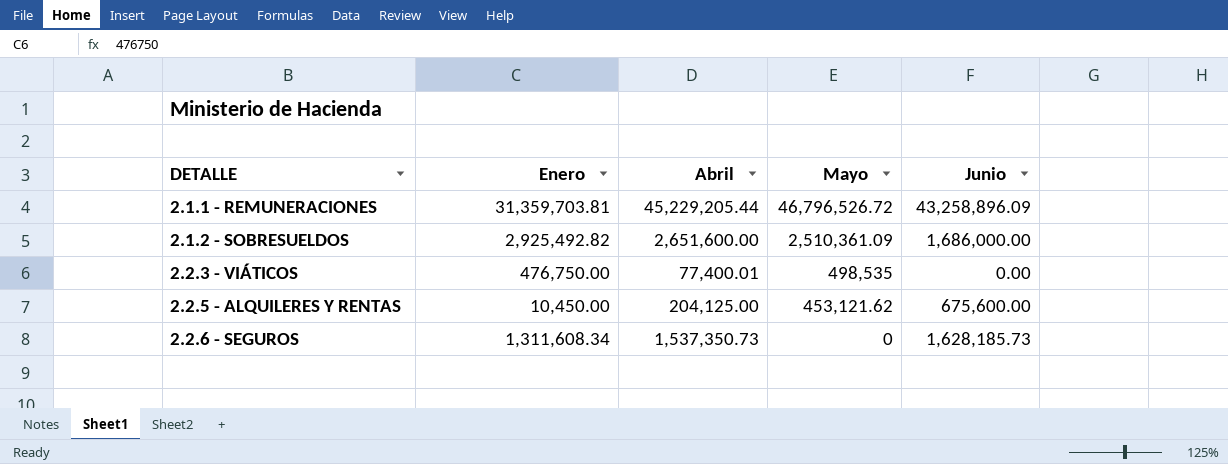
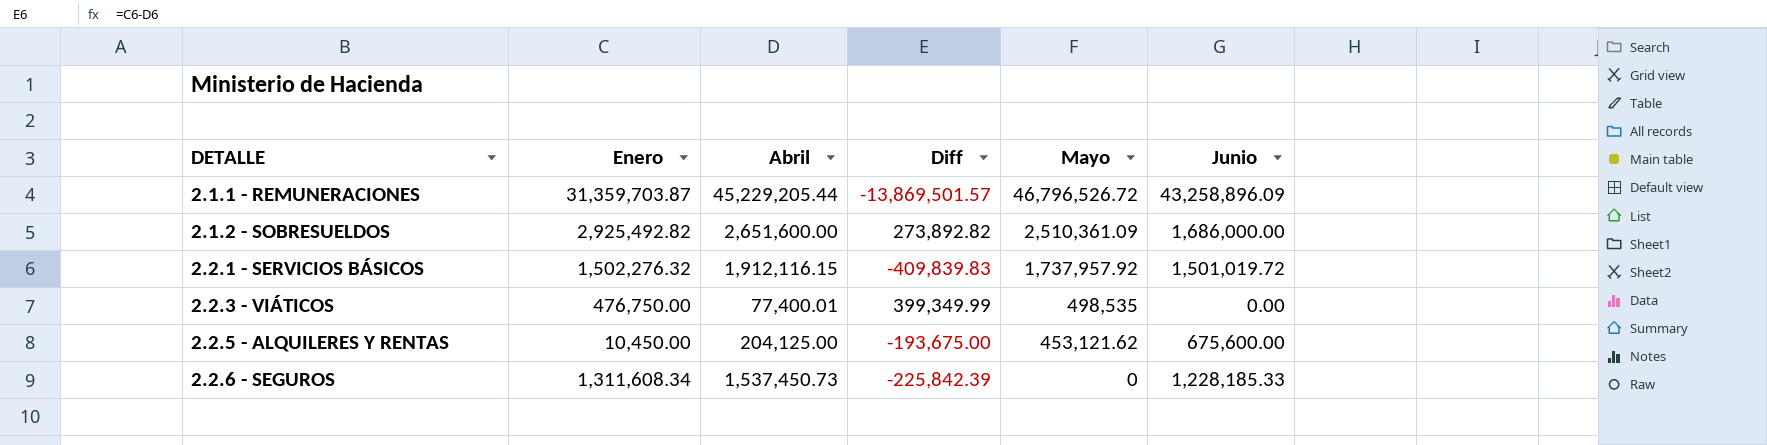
column Diff | formula: none -> [Enero] - [Abril]
2.1.1 - REMUNERACIONES | Enero: 31,359,703.81 -> 31,359,703.87
row 2.2.1 - SERVICIOS BÁSICOS: none -> 1,502,276.32 | 1,912,116.15 | -409,839.83 | 1,737,957.92 | 1,501,019.72
2.2.6 - SEGUROS | Abril: 1,537,350.73 -> 1,537,450.73
2.2.6 - SEGUROS | Junio: 1,628,185.73 -> 1,228,185.33

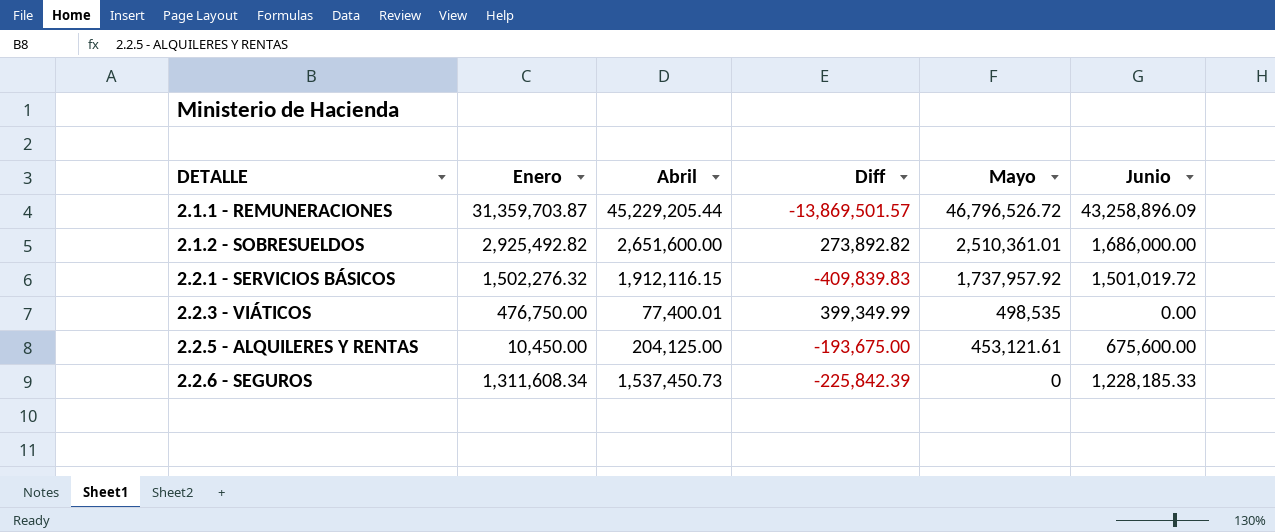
2.1.2 - SOBRESUELDOS | Mayo: 2,510,361.09 -> 2,510,361.01
2.2.5 - ALQUILERES Y RENTAS | Mayo: 453,121.62 -> 453,121.61

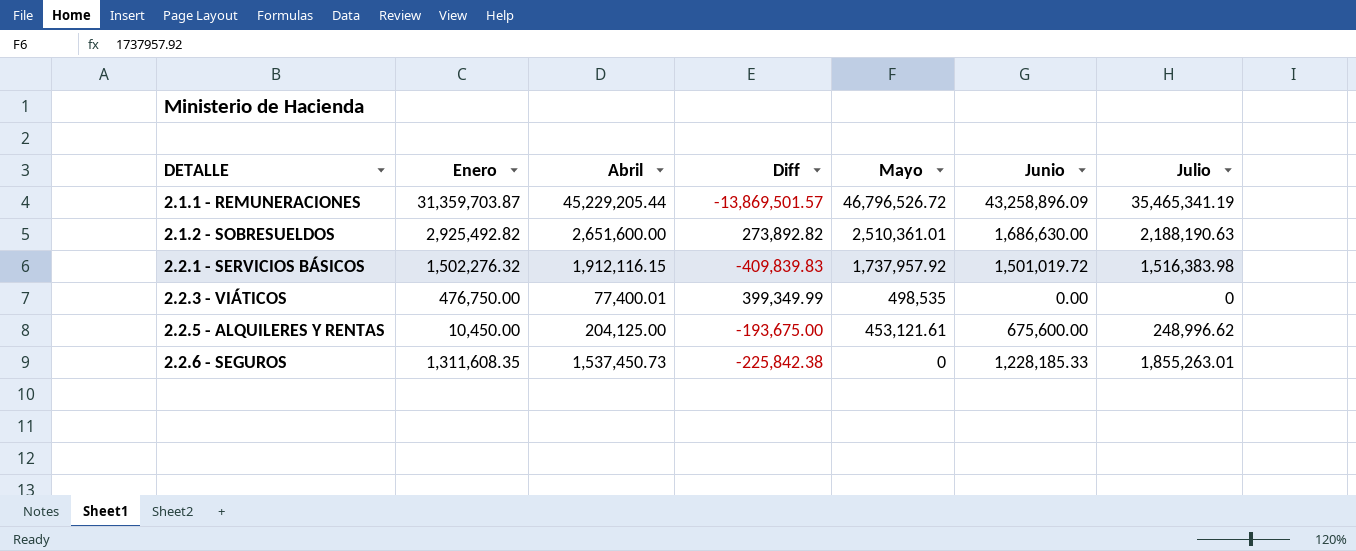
column Julio | position: none -> 7
2.1.2 - SOBRESUELDOS | Junio: 1,686,000.00 -> 1,686,630.00
2.2.6 - SEGUROS | Enero: 1,311,608.34 -> 1,311,608.35
2.2.6 - SEGUROS | Diff: -225,842.39 -> -225,842.38

